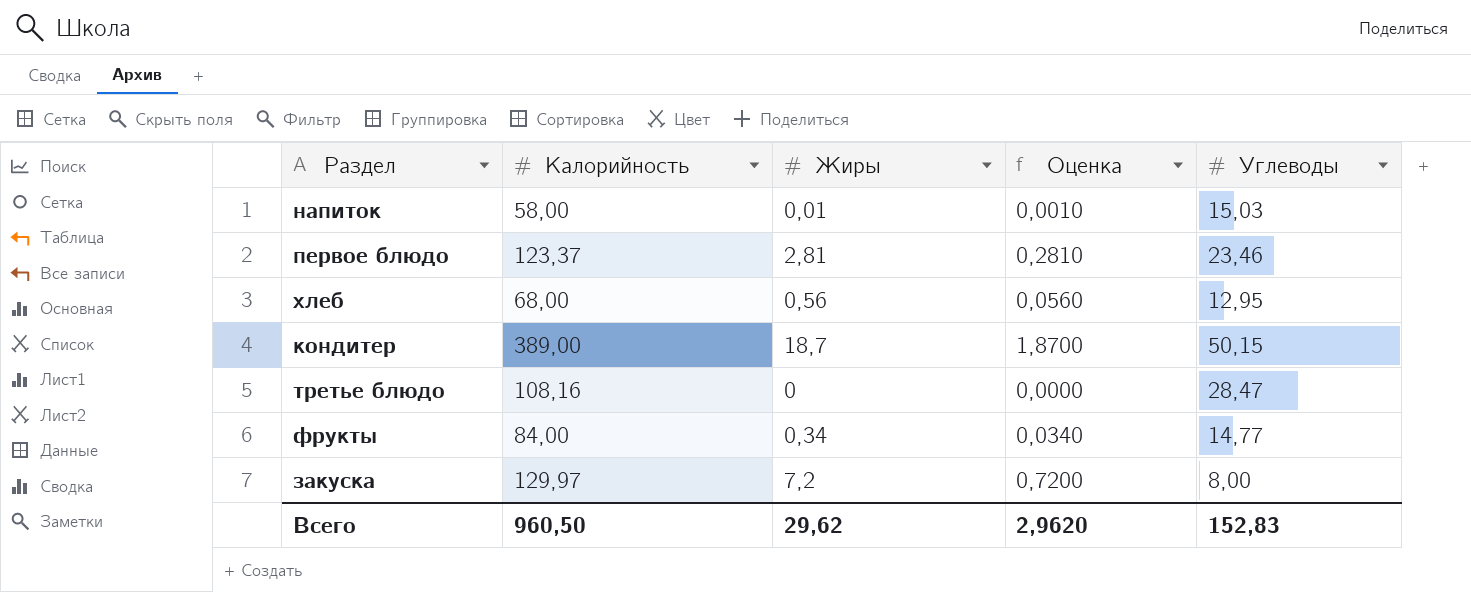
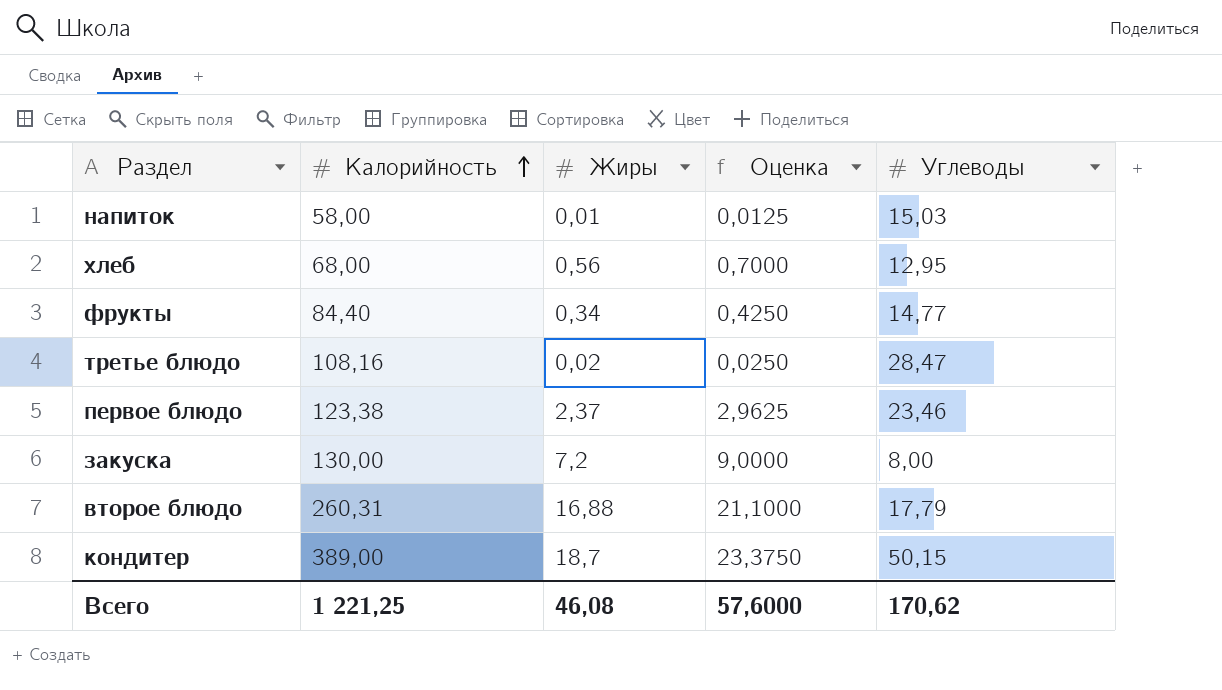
row order: none -> Калорийность ascending
column Оценка | formula: [Жиры] * 0,1 -> [Жиры] * 1,25
фрукты | Калорийность: 84,00 -> 84,40
третье блюдо | Жиры: 0 -> 0,02
первое блюдо | Калорийность: 123,37 -> 123,38
первое блюдо | Жиры: 2,81 -> 2,37
закуска | Калорийность: 129,97 -> 130,00
row второе блюдо: none -> 260,31 | 16,88 | 21,1000 | 17,79
Всего | Калорийность: 960,50 -> 1 221,25
Всего | Жиры: 29,62 -> 46,08
Всего | Оценка: 2,9620 -> 57,6000
Всего | Углеводы: 152,83 -> 170,62

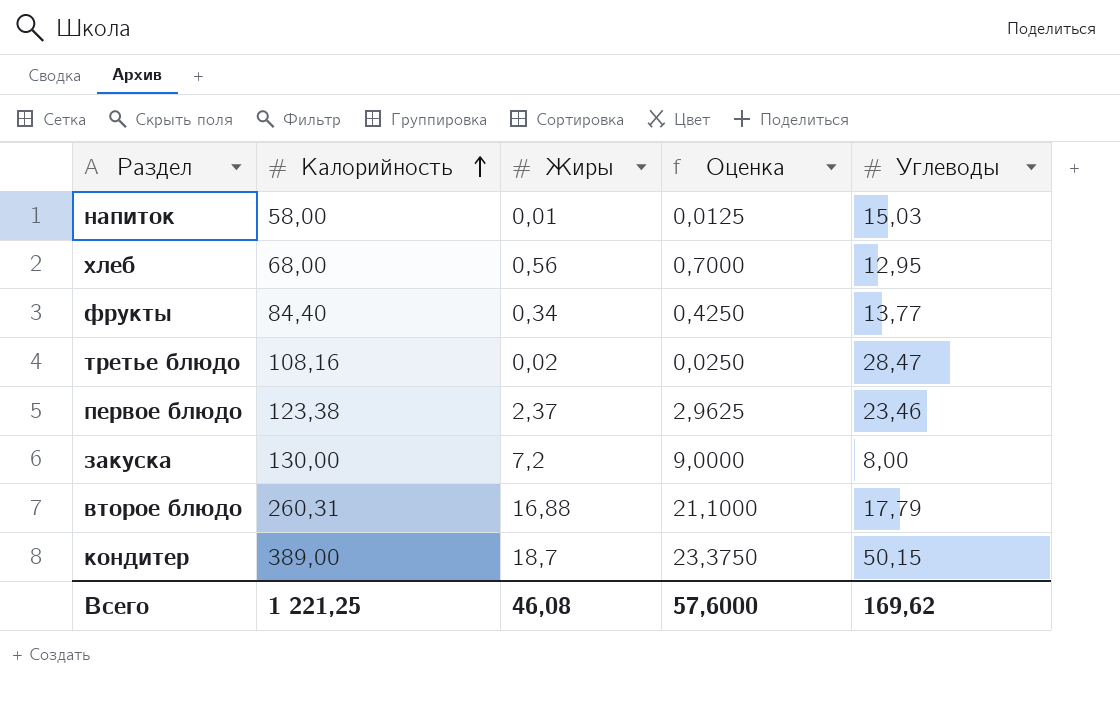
фрукты | Углеводы: 14,77 -> 13,77
Всего | Углеводы: 170,62 -> 169,62

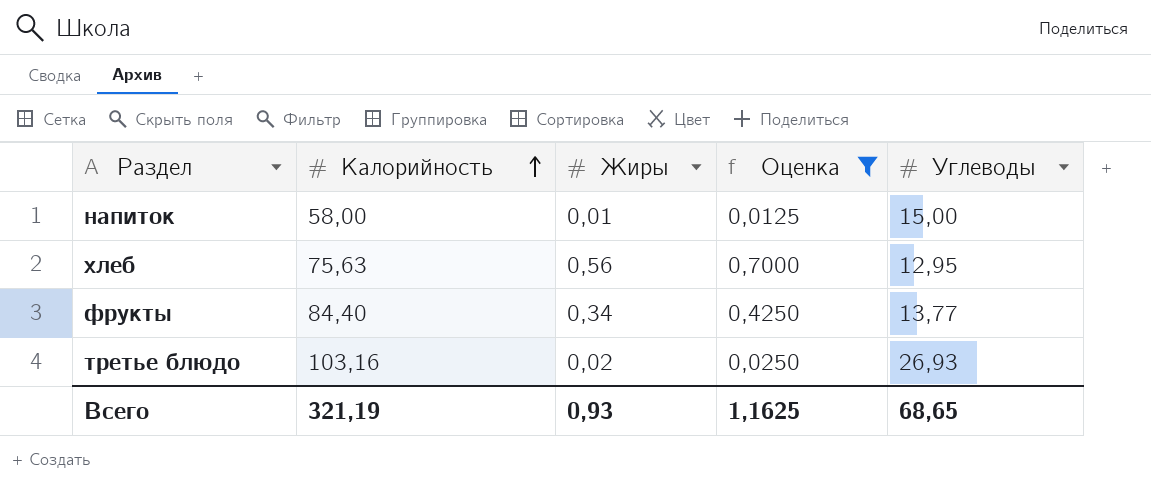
filter: none -> Оценка <= 0,7000
напиток | Углеводы: 15,03 -> 15,00
хлеб | Калорийность: 68,00 -> 75,63
третье блюдо | Калорийность: 108,16 -> 103,16
третье блюдо | Углеводы: 28,47 -> 26,93
Всего | Калорийность: 1 221,25 -> 321,19
Всего | Жиры: 46,08 -> 0,93
Всего | Оценка: 57,6000 -> 1,1625
Всего | Углеводы: 169,62 -> 68,65

